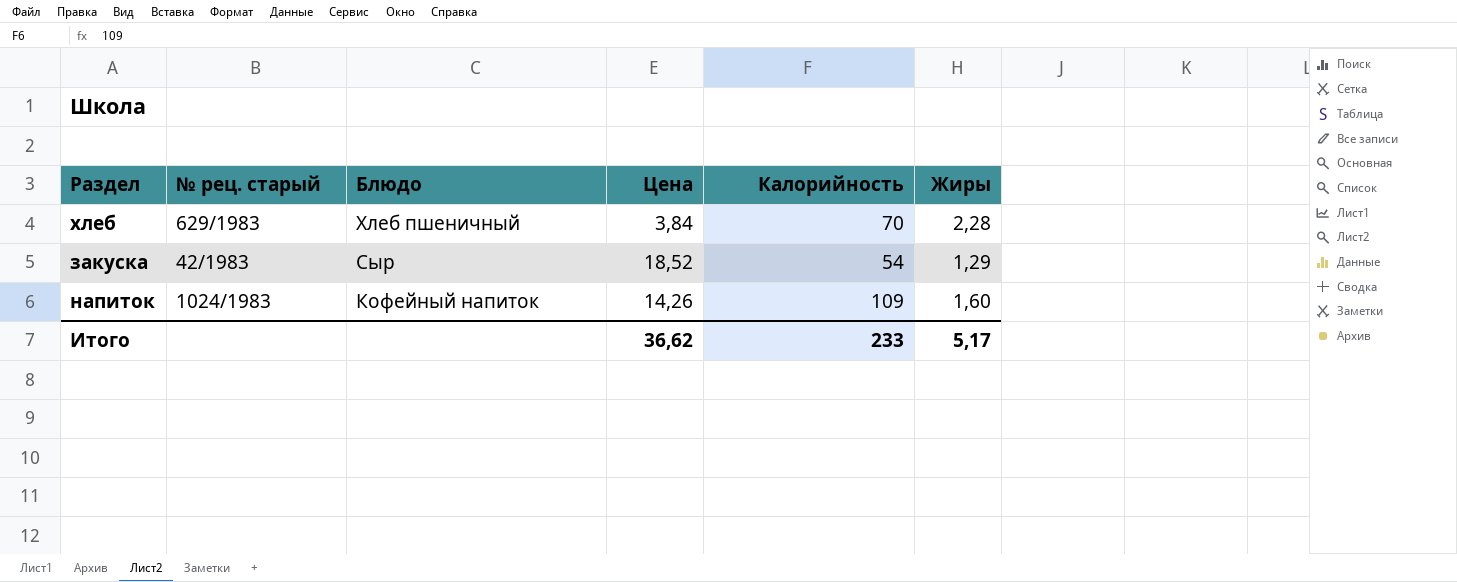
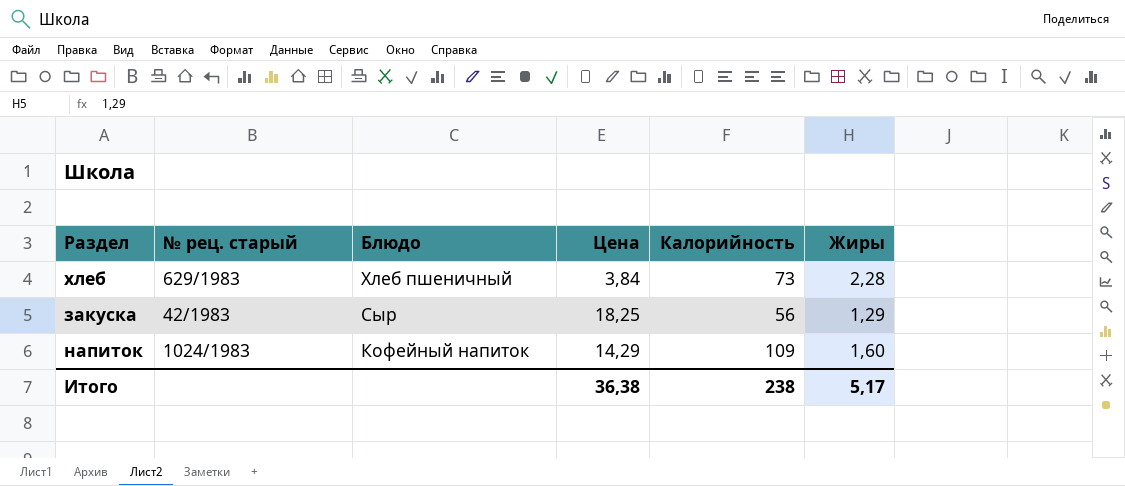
хлеб | Калорийность: 70 -> 73
закуска | Цена: 18,52 -> 18,25
закуска | Калорийность: 54 -> 56
напиток | Цена: 14,26 -> 14,29
Итого | Цена: 36,62 -> 36,38
Итого | Калорийность: 233 -> 238

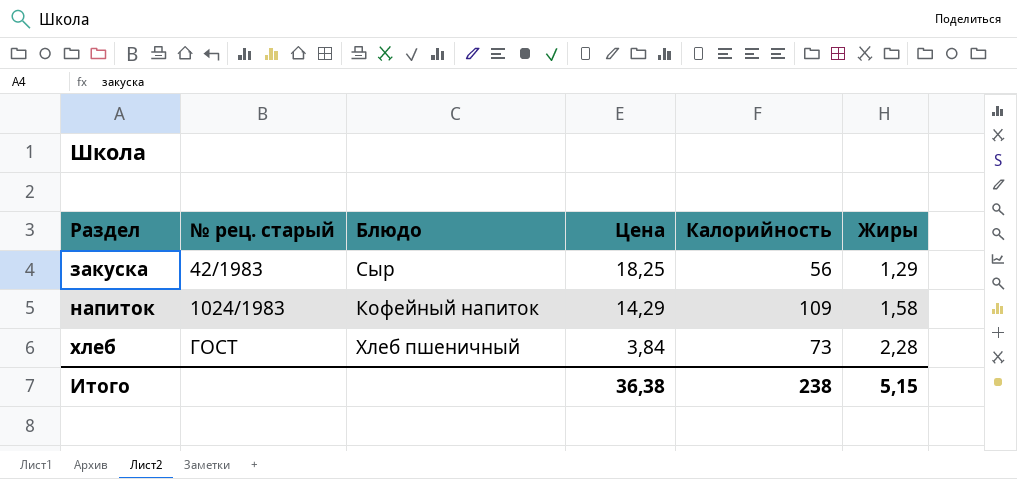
row order: Блюдо descending -> Раздел ascending
напиток | Жиры: 1,60 -> 1,58
хлеб | № рец. старый: 629/1983 -> ГОСТ
Итого | Жиры: 5,17 -> 5,15

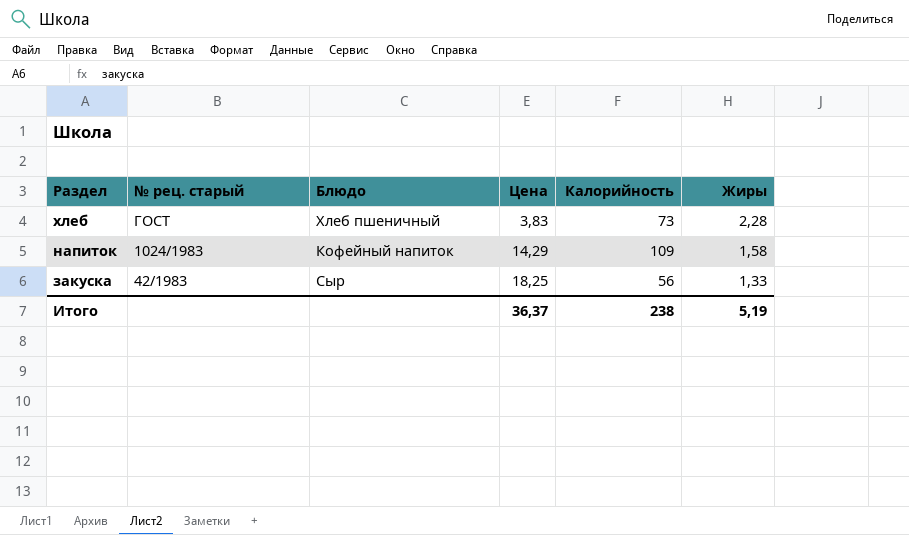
row order: Раздел ascending -> Раздел descending
хлеб | Цена: 3,84 -> 3,83
закуска | Жиры: 1,29 -> 1,33
Итого | Цена: 36,38 -> 36,37
Итого | Жиры: 5,15 -> 5,19

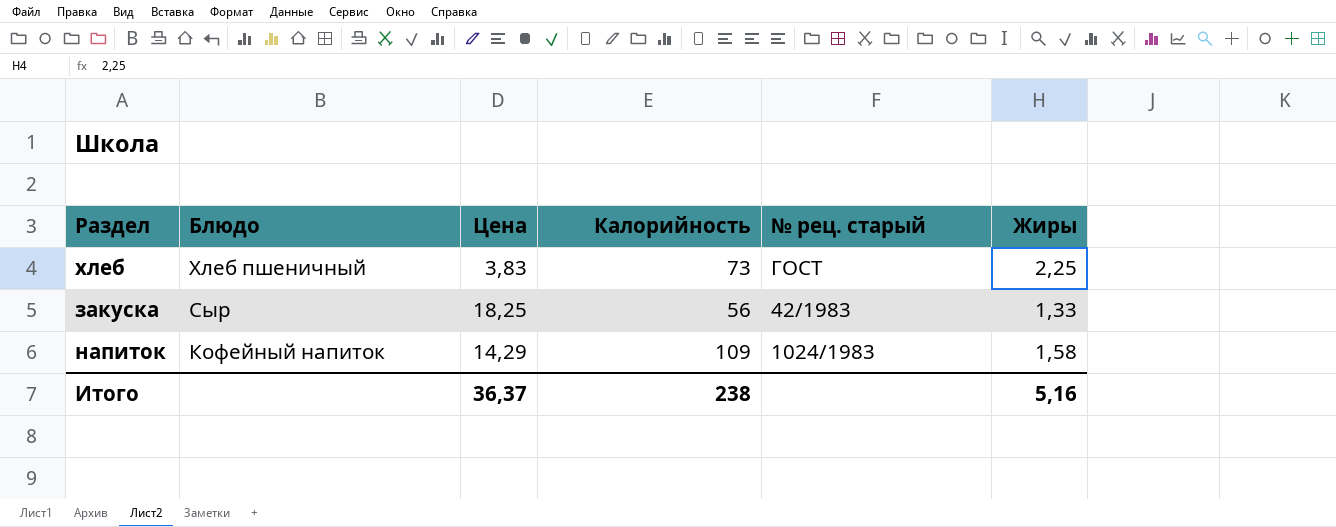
row order: Раздел descending -> Блюдо descending
column № рец. старый | position: 2 -> 5
хлеб | Жиры: 2,28 -> 2,25
Итого | Жиры: 5,19 -> 5,16

